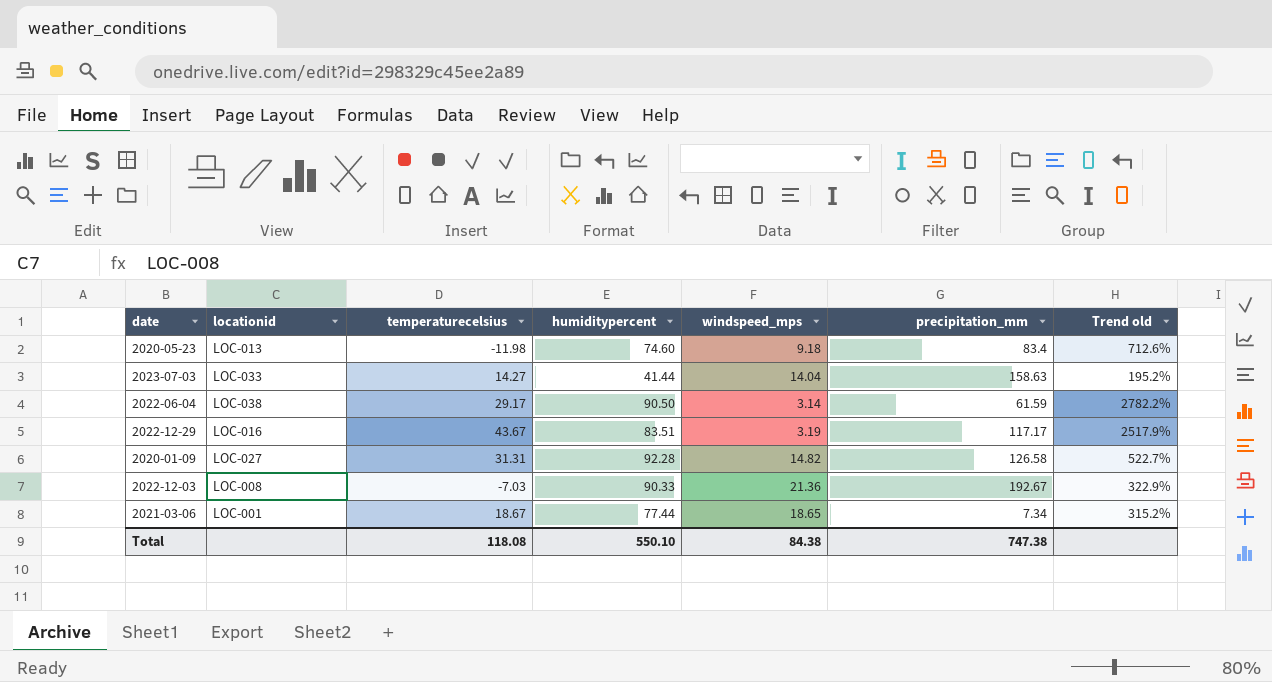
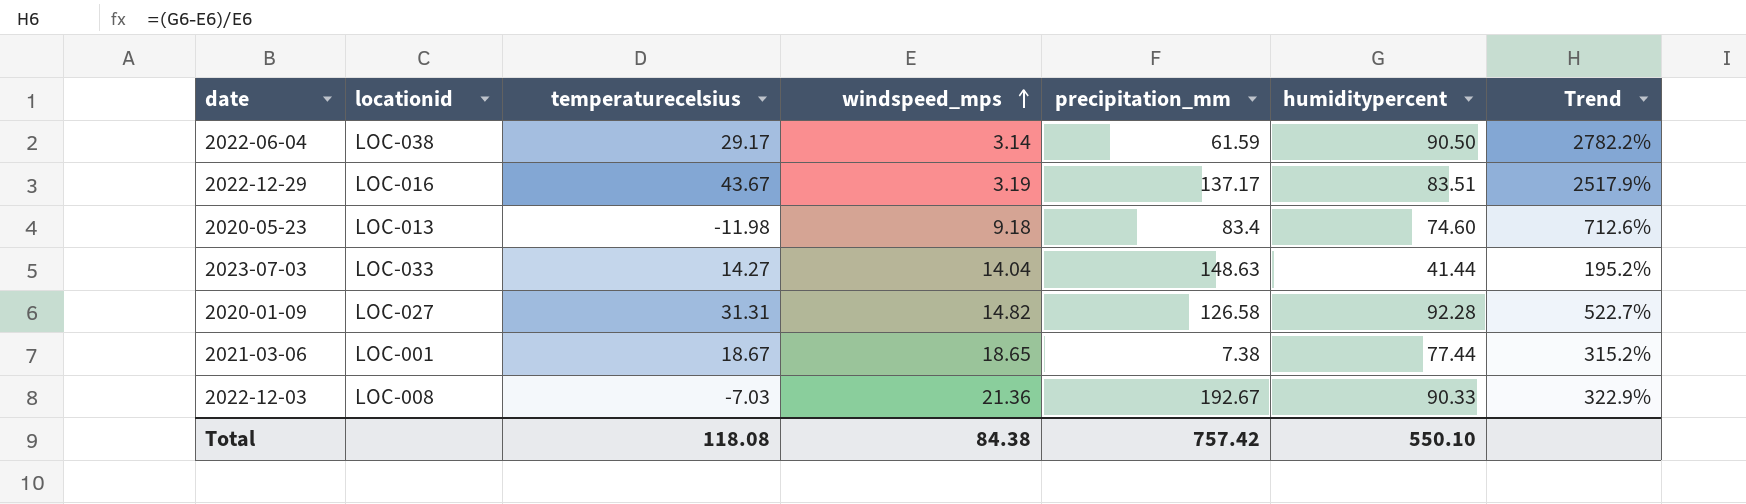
row order: none -> windspeed_mps ascending
column humiditypercent | position: 4 -> 6
column name: Trend old -> Trend
2022-12-29 | precipitation_mm: 117.17 -> 137.17
2023-07-03 | precipitation_mm: 158.63 -> 148.63
2021-03-06 | precipitation_mm: 7.34 -> 7.38
Total | precipitation_mm: 747.38 -> 757.42

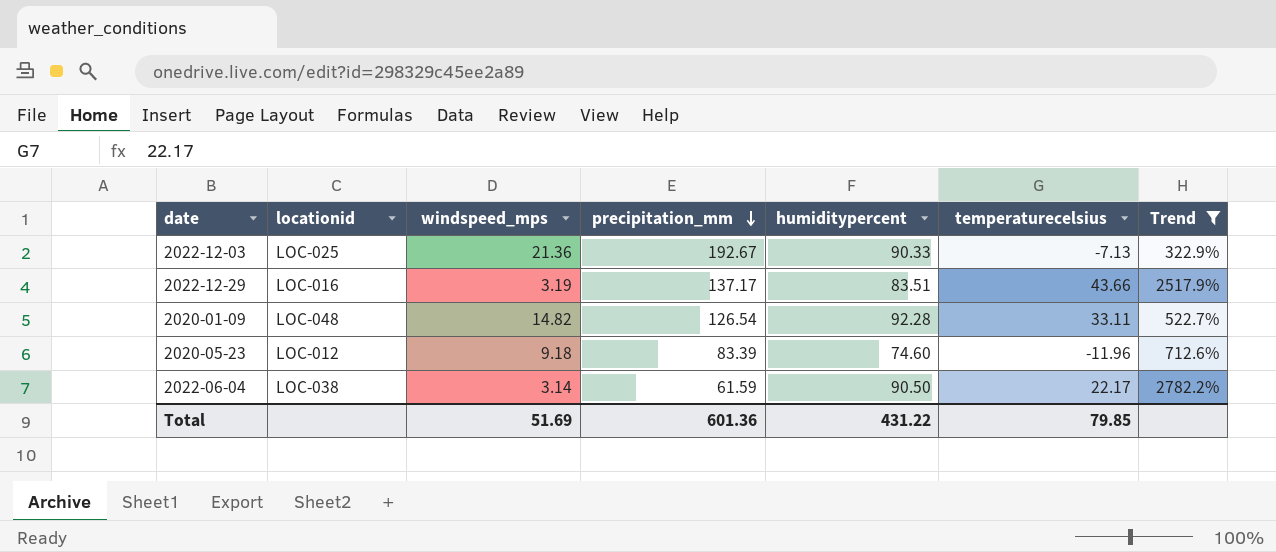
filter: none -> Trend >= 322.9%
row order: windspeed_mps ascending -> precipitation_mm descending
column temperaturecelsius | position: 3 -> 6
2022-12-03 | locationid: LOC-008 -> LOC-025
2022-12-03 | temperaturecelsius: -7.03 -> -7.13
2022-12-29 | temperaturecelsius: 43.67 -> 43.66
2020-01-09 | locationid: LOC-027 -> LOC-048
2020-01-09 | precipitation_mm: 126.58 -> 126.54
2020-01-09 | temperaturecelsius: 31.31 -> 33.11
2020-05-23 | locationid: LOC-013 -> LOC-012
2020-05-23 | precipitation_mm: 83.4 -> 83.39
2020-05-23 | temperaturecelsius: -11.98 -> -11.96
2022-06-04 | temperaturecelsius: 29.17 -> 22.17
Total | windspeed_mps: 84.38 -> 51.69
Total | precipitation_mm: 757.42 -> 601.36
Total | humiditypercent: 550.10 -> 431.22
Total | temperaturecelsius: 118.08 -> 79.85

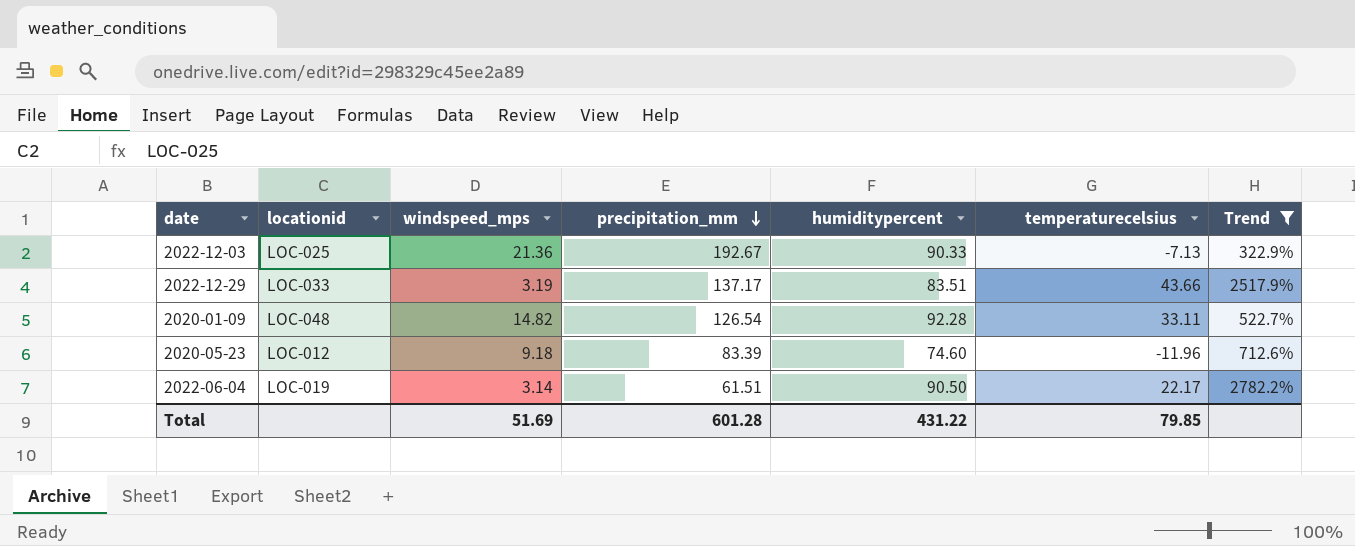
2022-12-29 | locationid: LOC-016 -> LOC-033
2022-06-04 | locationid: LOC-038 -> LOC-019
2022-06-04 | precipitation_mm: 61.59 -> 61.51
Total | precipitation_mm: 601.36 -> 601.28

